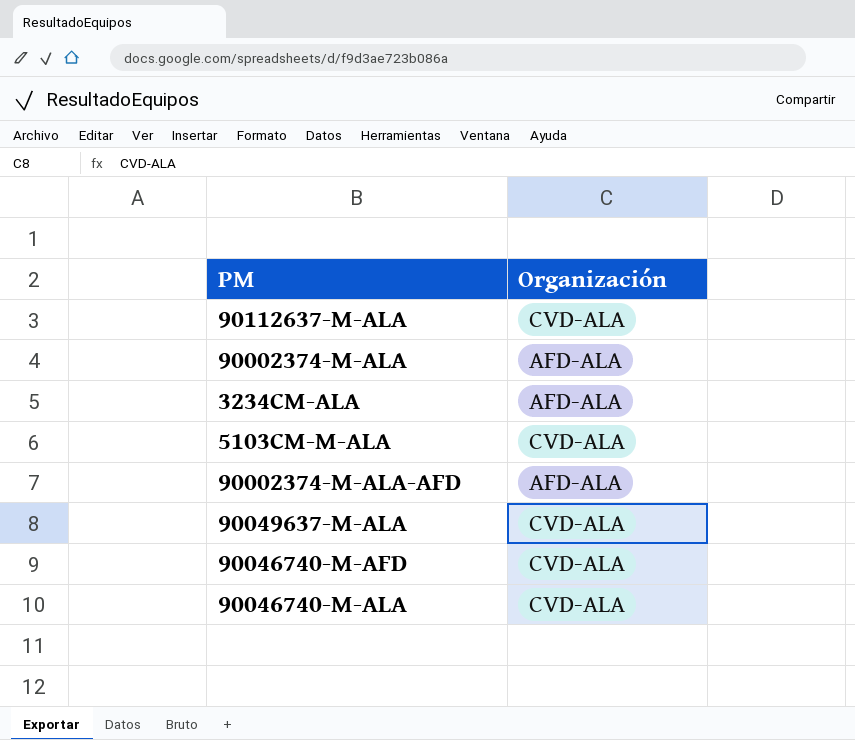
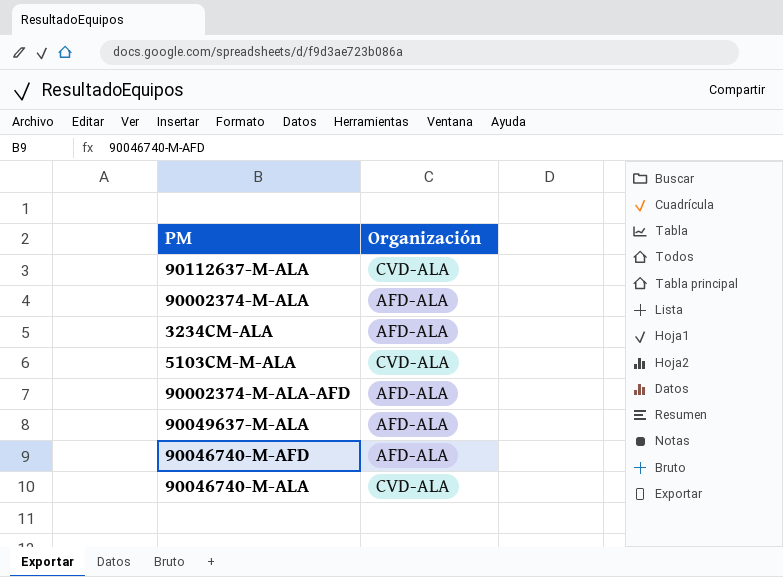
90049637-M-ALA | Organización: CVD-ALA -> AFD-ALA
90046740-M-AFD | Organización: CVD-ALA -> AFD-ALA

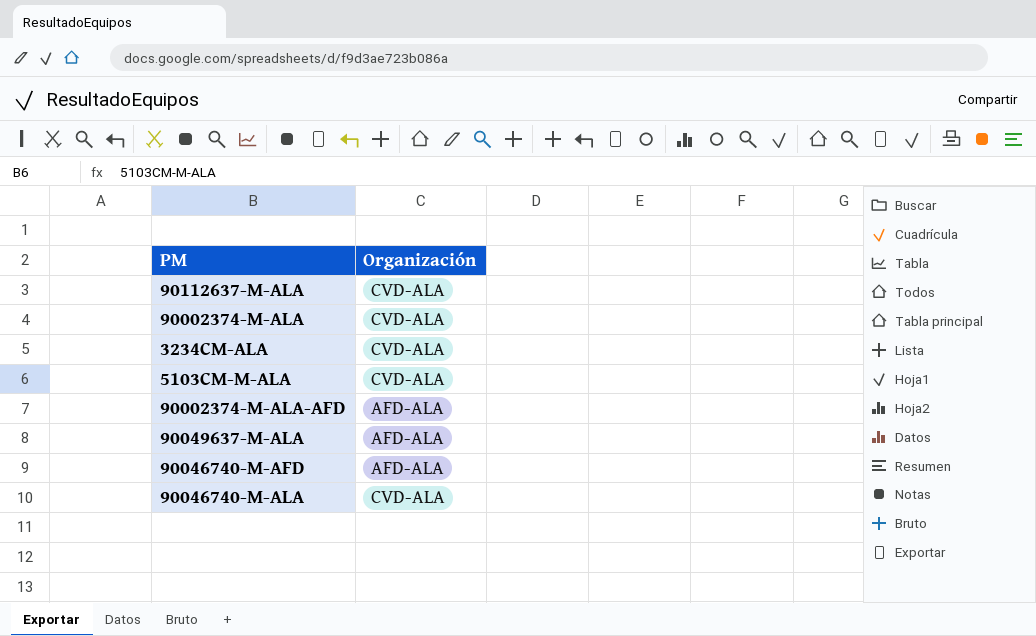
90002374-M-ALA | Organización: AFD-ALA -> CVD-ALA
3234CM-ALA | Organización: AFD-ALA -> CVD-ALA

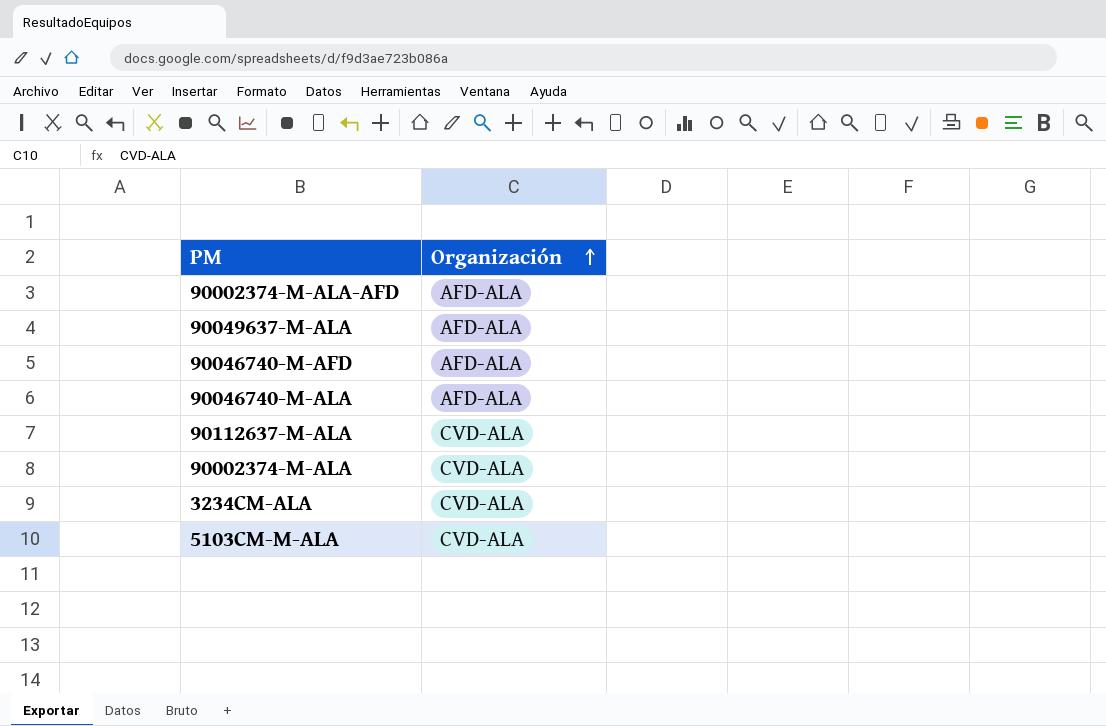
row order: none -> Organización ascending
90046740-M-ALA | Organización: CVD-ALA -> AFD-ALA

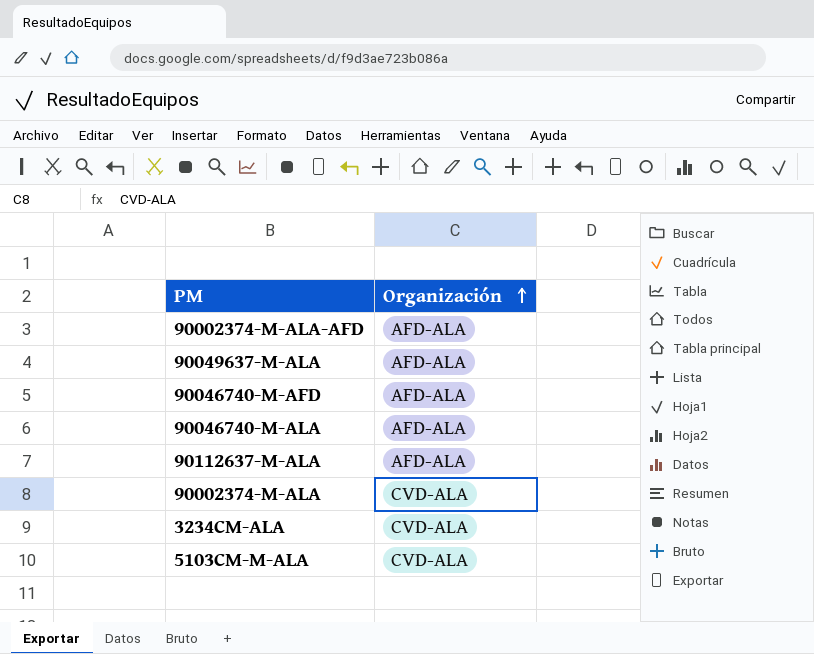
90112637-M-ALA | Organización: CVD-ALA -> AFD-ALA

